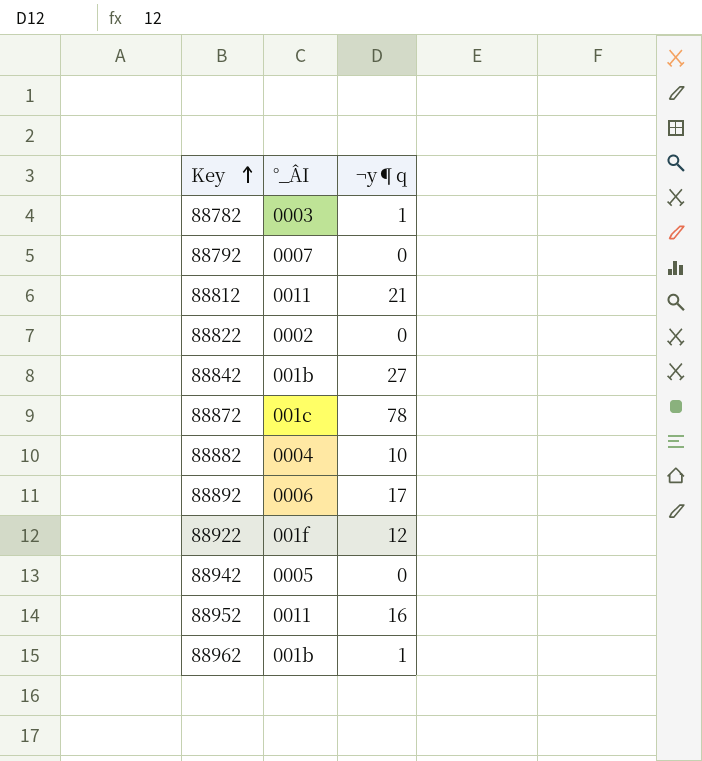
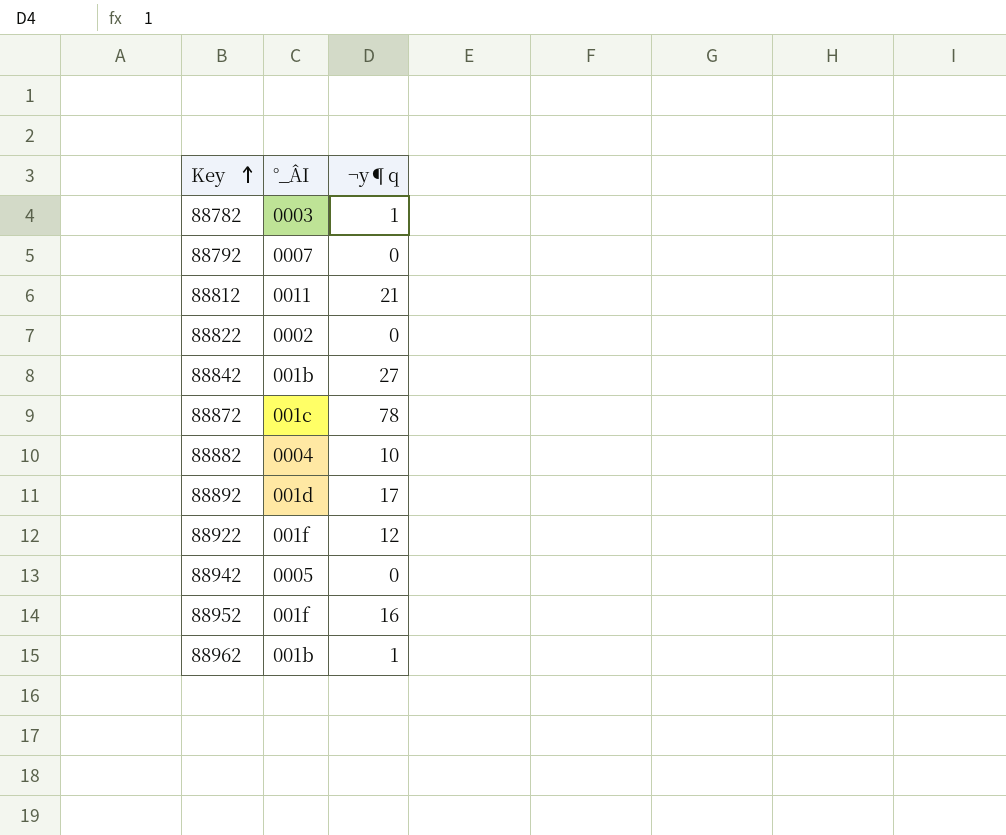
88892 | °_ÂI: 0006 -> 001d
88952 | °_ÂI: 0011 -> 001f

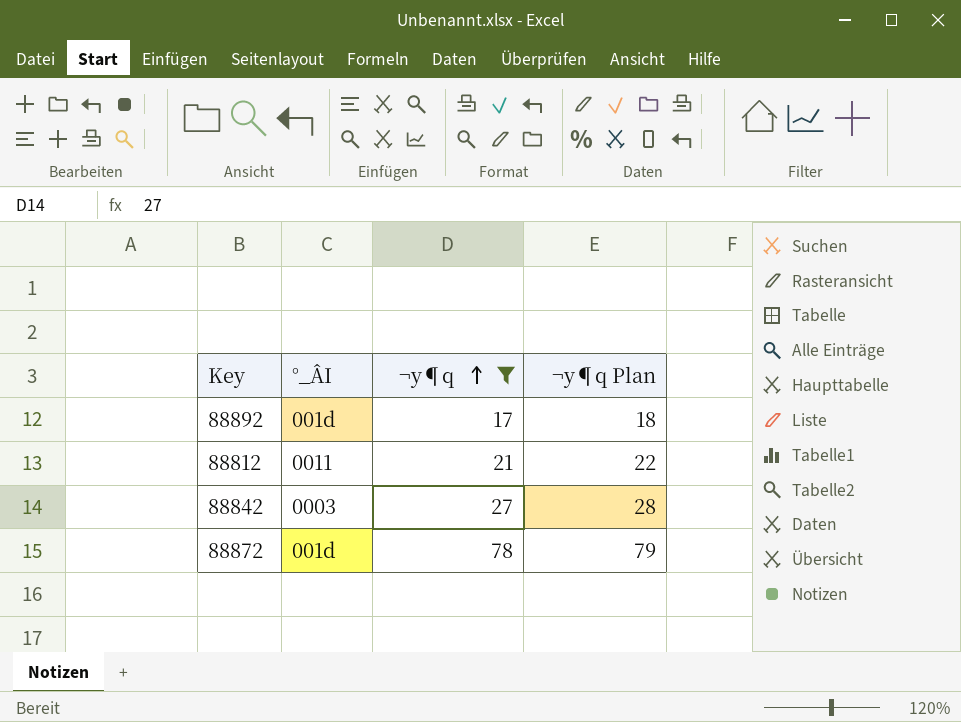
filter: none -> ¬y¶q >= 17
row order: Key ascending -> ¬y¶q ascending
column ¬y¶q Plan | formula: none -> [¬y¶q] + 1
88842 | °_ÂI: 001b -> 0003
88872 | °_ÂI: 001c -> 001d

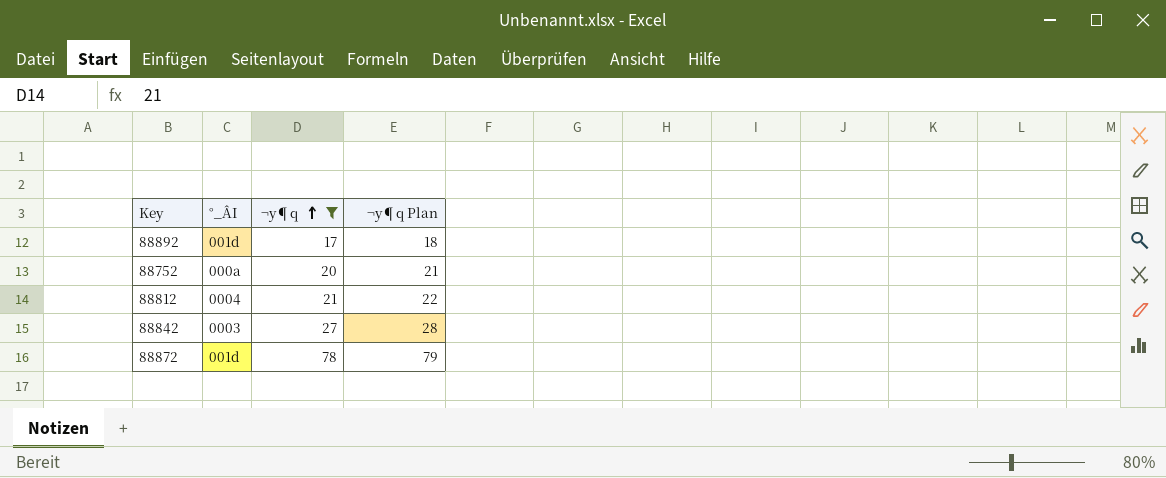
row 88752: none -> 000a | 20 | 21
88812 | °_ÂI: 0011 -> 0004

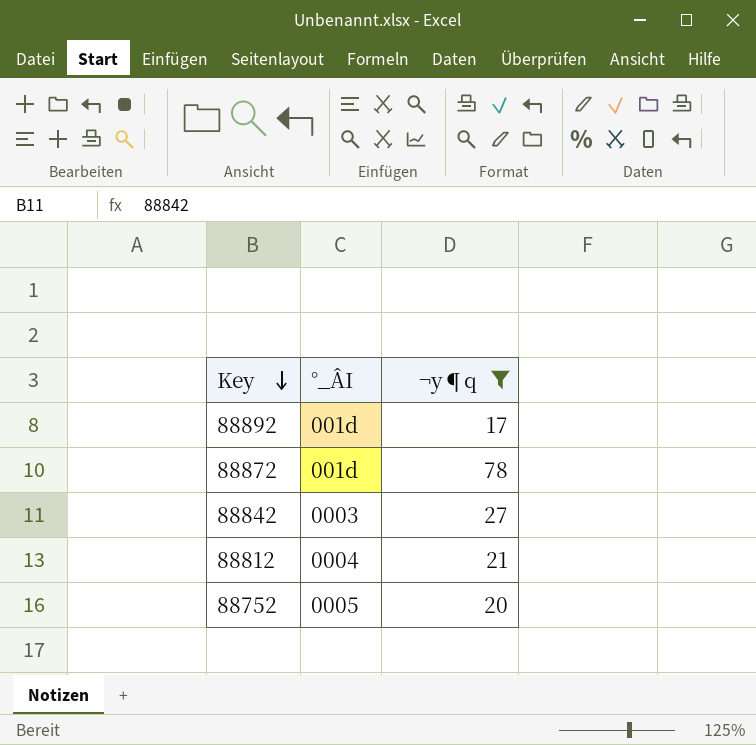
row order: ¬y¶q ascending -> Key descending
column ¬y¶q Plan | formula: [¬y¶q] + 1 -> none
88752 | °_ÂI: 000a -> 0005

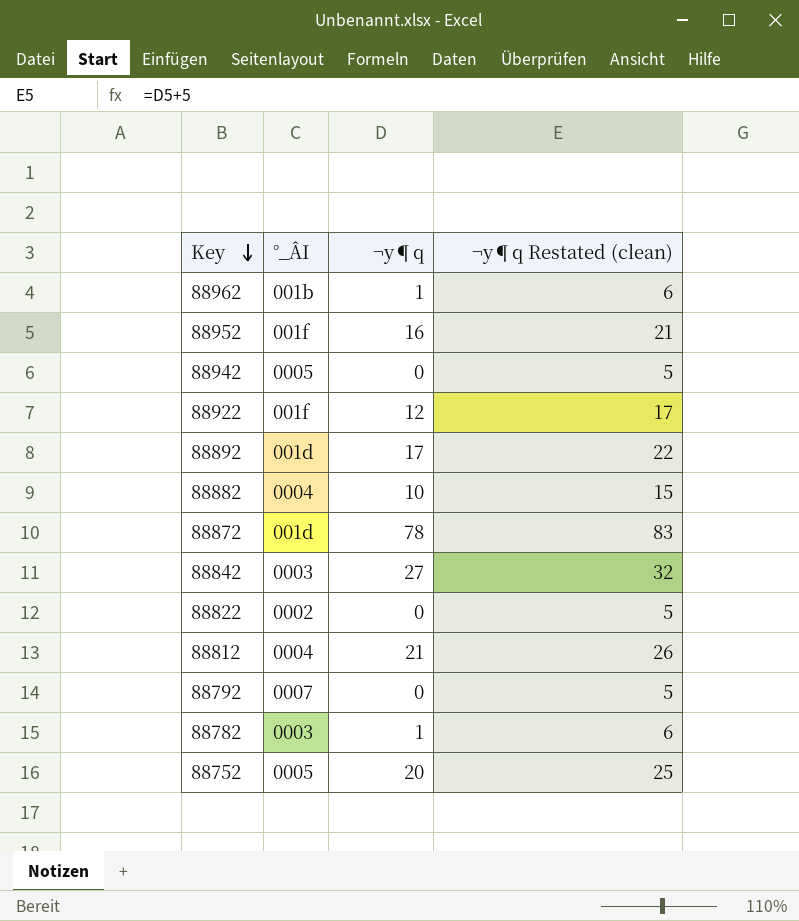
filter: ¬y¶q >= 17 -> none
column ¬y¶q Restated (clean) | formula: none -> [¬y¶q] + 5

